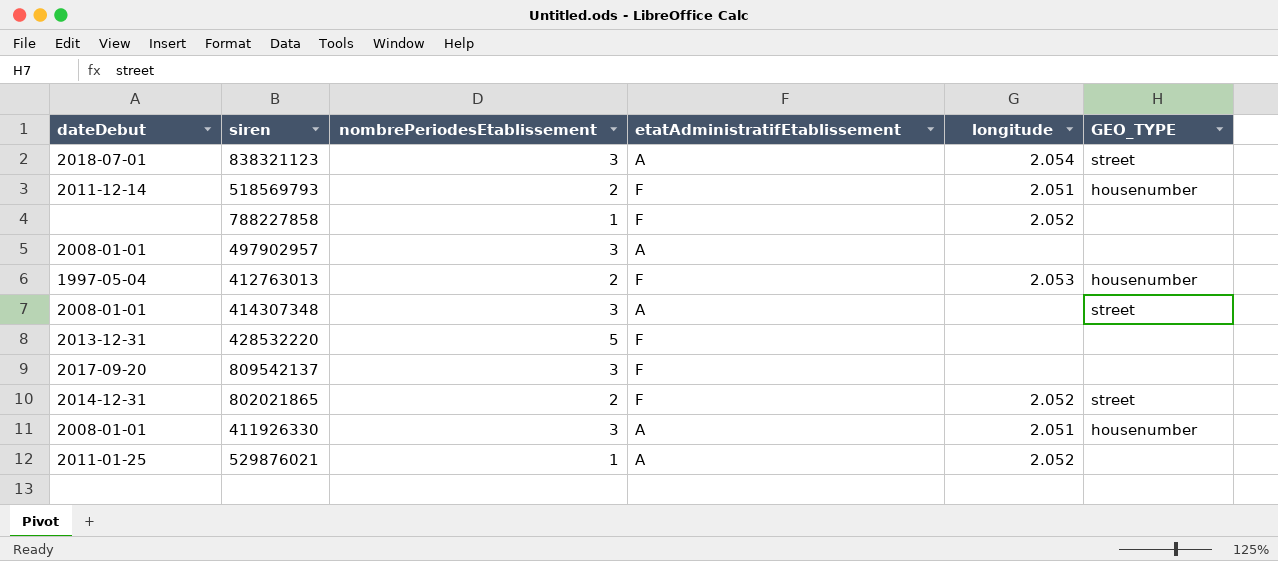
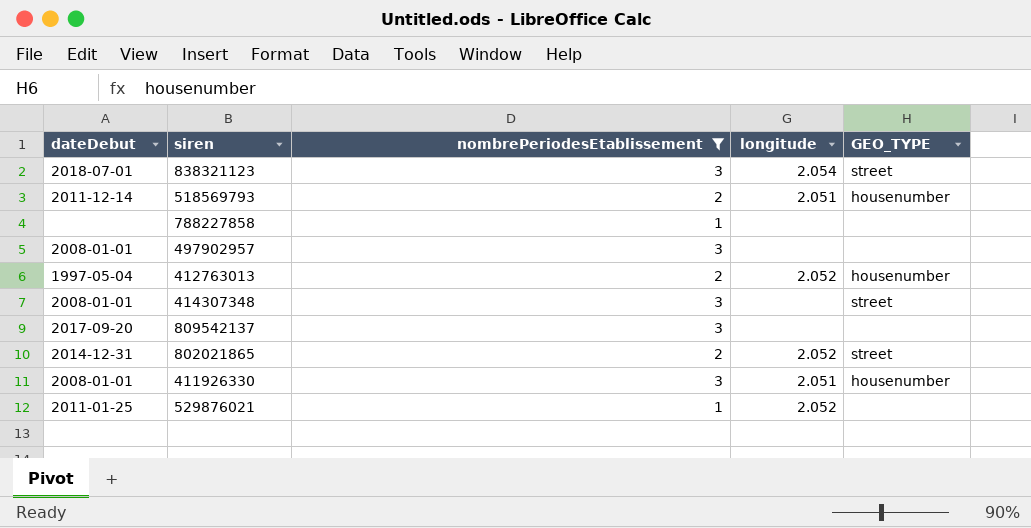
filter: none -> nombrePeriodesEtablissement != 5
column etatAdministratifEtablissement | position: 4 -> none
788227858 | longitude: 2.052 -> none
412763013 | longitude: 2.053 -> 2.052

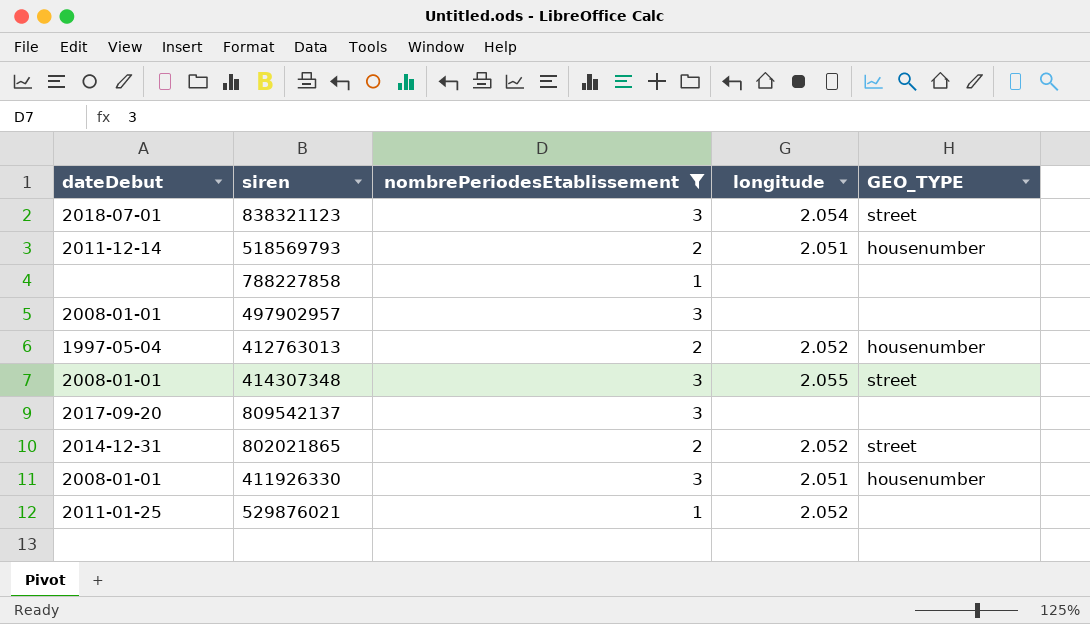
414307348 | longitude: none -> 2.055

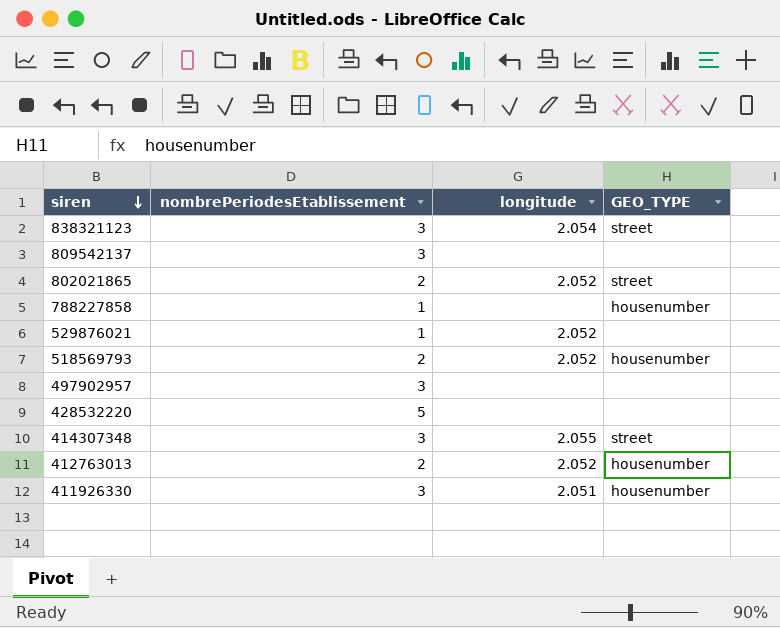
filter: nombrePeriodesEtablissement != 5 -> none
row order: none -> siren descending
column dateDebut | position: 1 -> none
788227858 | GEO_TYPE: none -> housenumber
518569793 | longitude: 2.051 -> 2.052

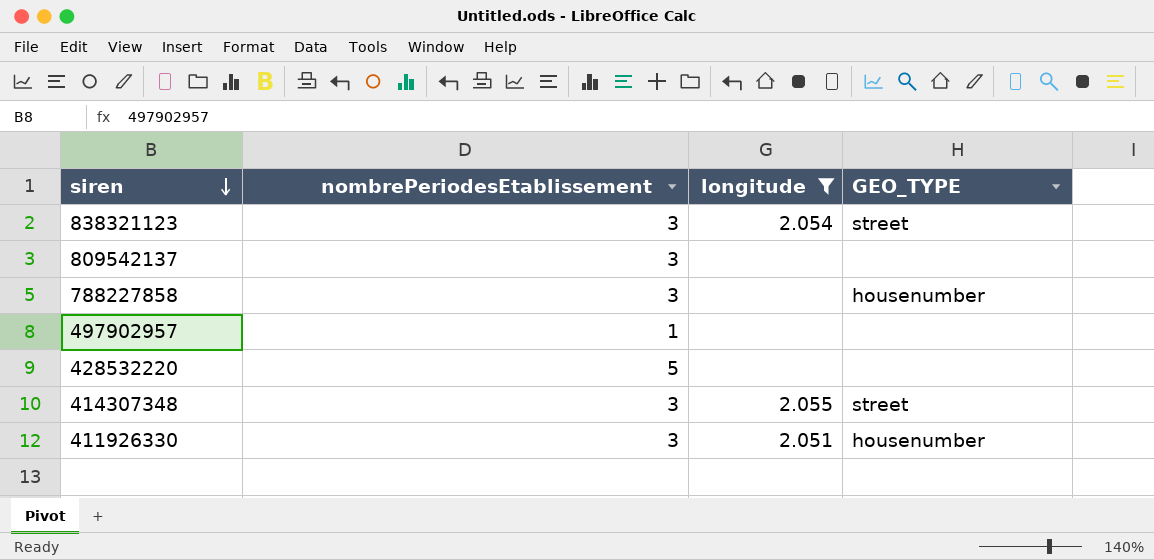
filter: none -> longitude != 2.052
788227858 | nombrePeriodesEtablissement: 1 -> 3
497902957 | nombrePeriodesEtablissement: 3 -> 1

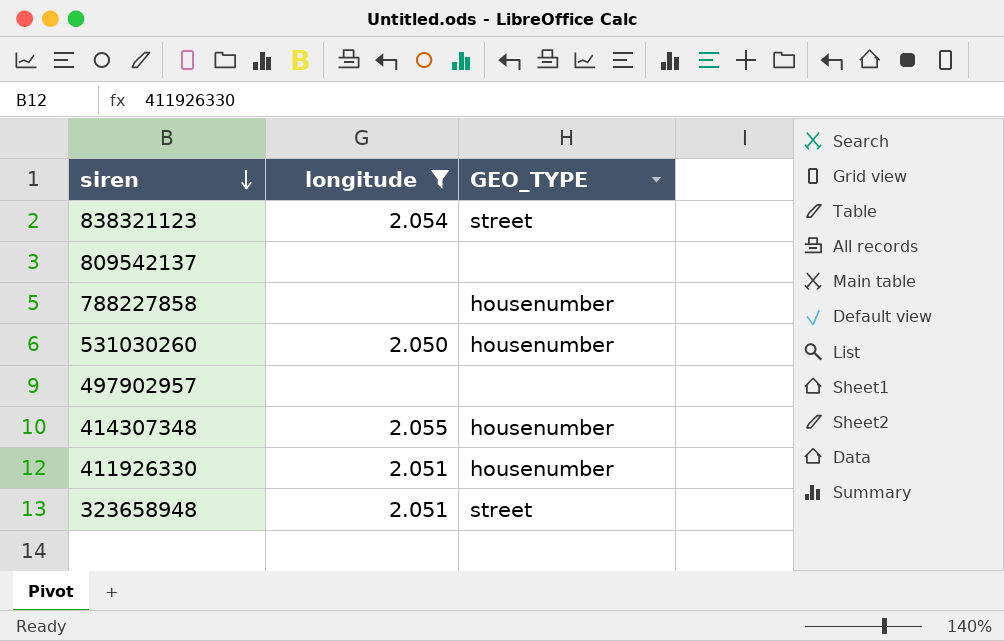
column nombrePeriodesEtablissement | position: 2 -> none
row 428532220: 5 | none | none -> none
row 531030260: none -> 2.050 | housenumber
414307348 | GEO_TYPE: street -> housenumber
row 323658948: none -> 2.051 | street

